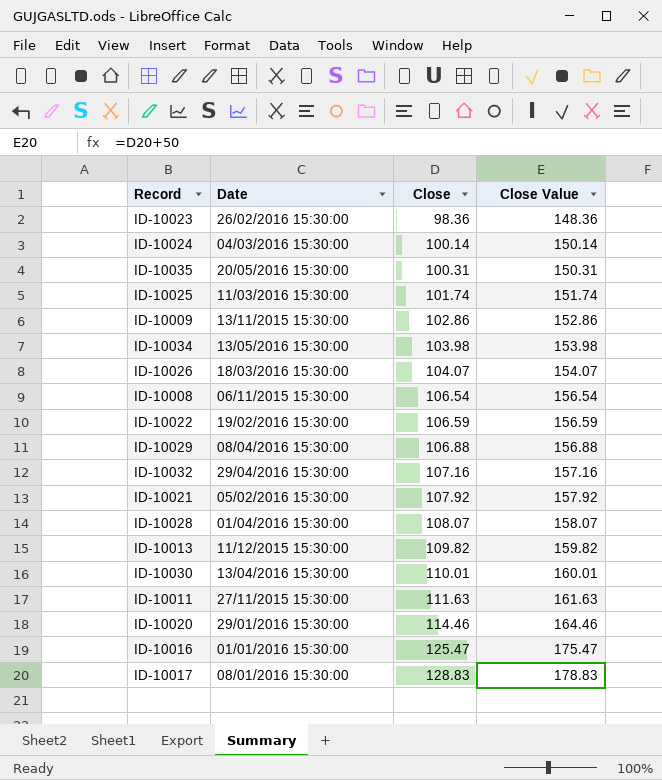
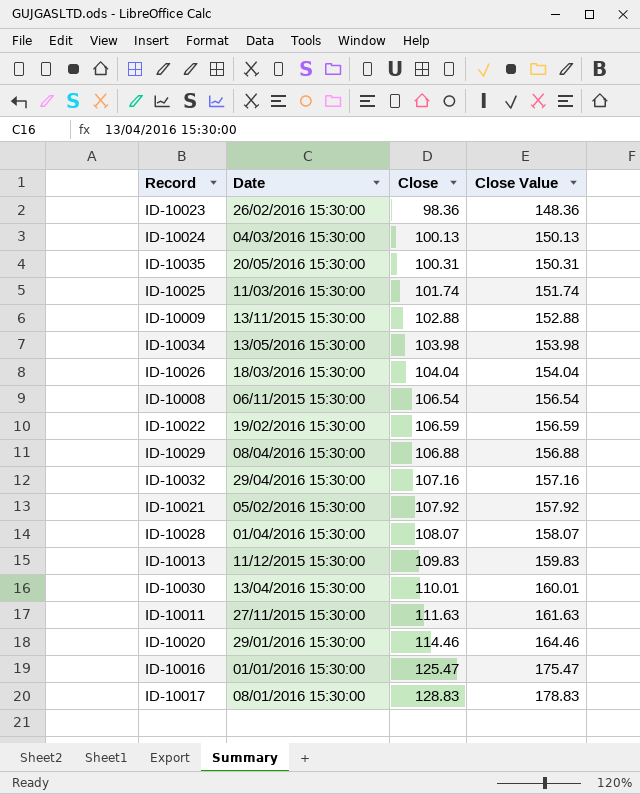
ID-10024 | Close: 100.14 -> 100.13
ID-10024 | Close Value: 150.14 -> 150.13
ID-10009 | Close: 102.86 -> 102.88
ID-10009 | Close Value: 152.86 -> 152.88
ID-10026 | Close: 104.07 -> 104.04
ID-10026 | Close Value: 154.07 -> 154.04
ID-10013 | Close: 109.82 -> 109.83
ID-10013 | Close Value: 159.82 -> 159.83

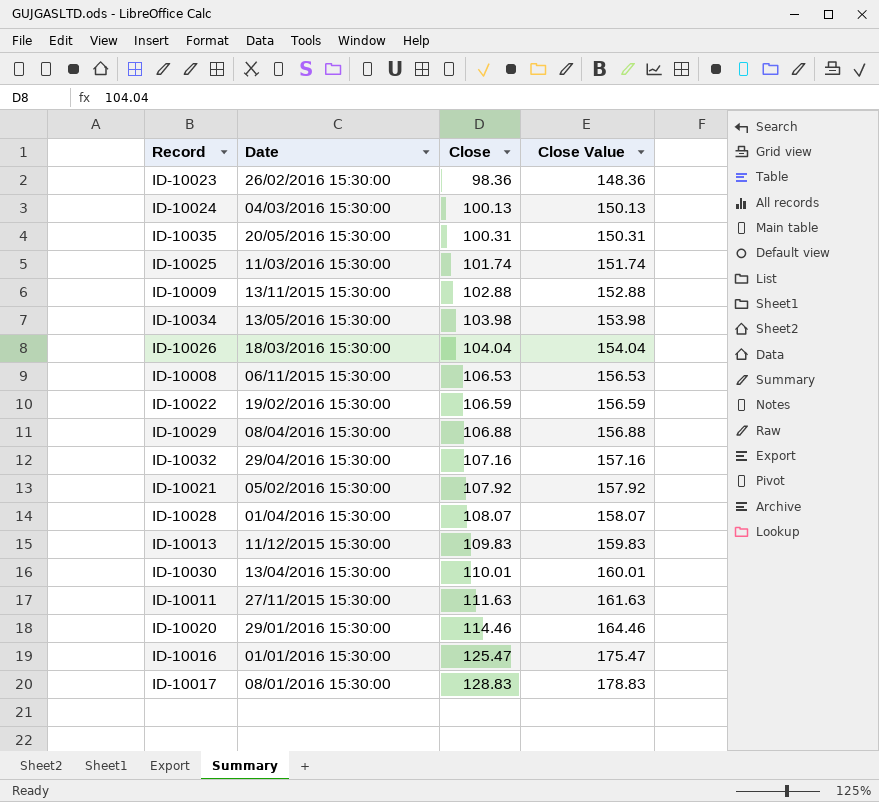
ID-10008 | Close: 106.54 -> 106.53
ID-10008 | Close Value: 156.54 -> 156.53

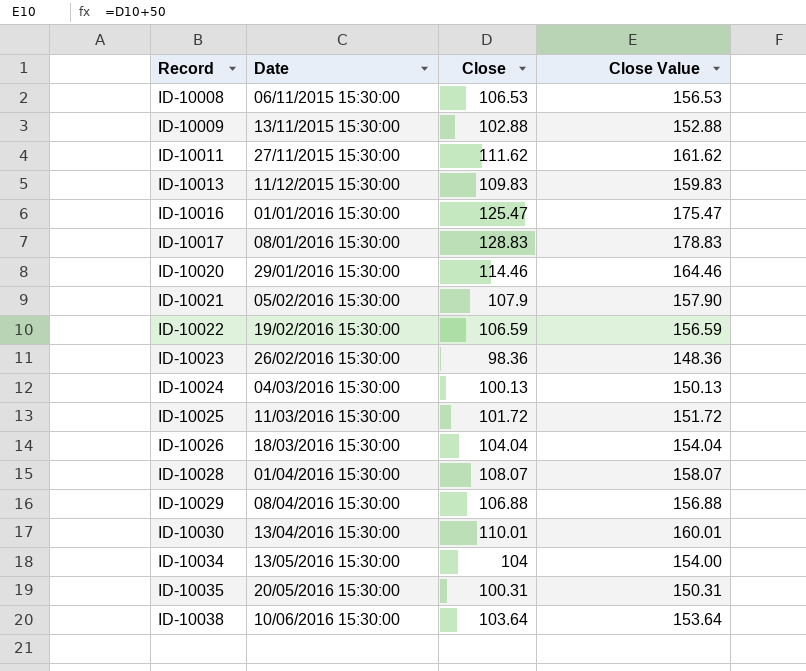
row order: Close ascending -> Record ascending
row ID-10032: 29/04/2016 15:30:00 | 107.16 | 157.16 -> none
ID-10011 | Close: 111.63 -> 111.62
ID-10011 | Close Value: 161.63 -> 161.62
ID-10021 | Close: 107.92 -> 107.9
ID-10021 | Close Value: 157.92 -> 157.90
ID-10025 | Close: 101.74 -> 101.72
ID-10025 | Close Value: 151.74 -> 151.72
ID-10034 | Close: 103.98 -> 104
ID-10034 | Close Value: 153.98 -> 154.00
row ID-10038: none -> 10/06/2016 15:30:00 | 103.64 | 153.64

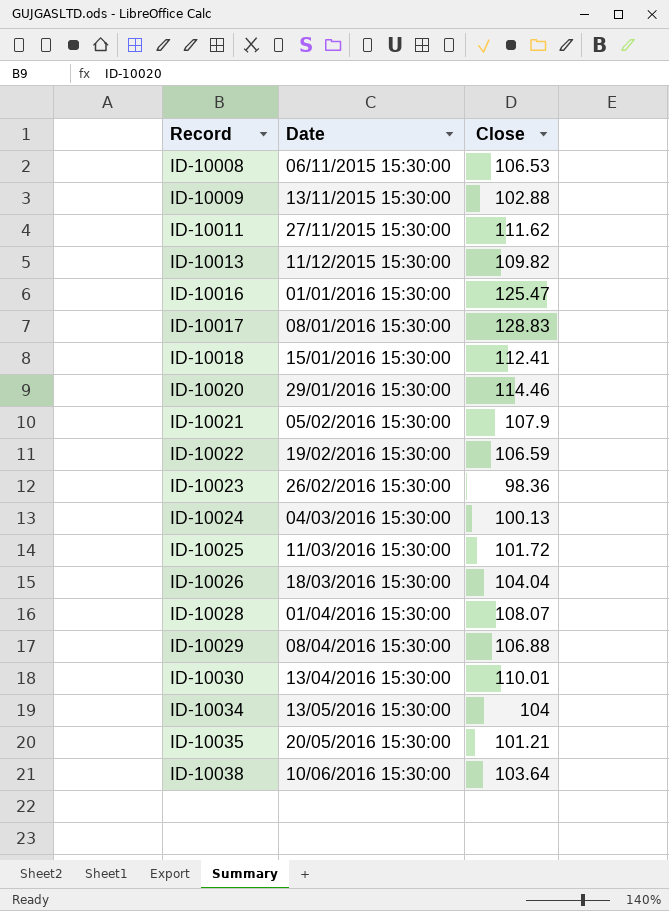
column Close Value | formula: [Close] + 50 -> none
ID-10013 | Close: 109.83 -> 109.82
row ID-10018: none -> 15/01/2016 15:30:00 | 112.41
ID-10035 | Close: 100.31 -> 101.21

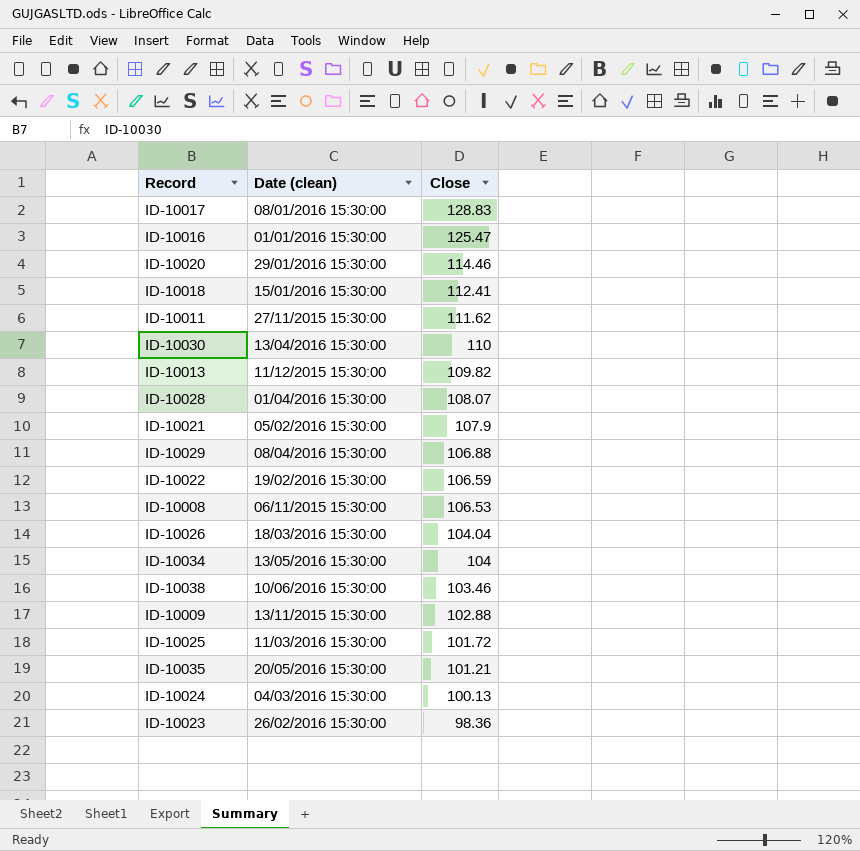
row order: Record ascending -> Close descending
column name: Date -> Date (clean)
ID-10030 | Close: 110.01 -> 110
ID-10038 | Close: 103.64 -> 103.46

